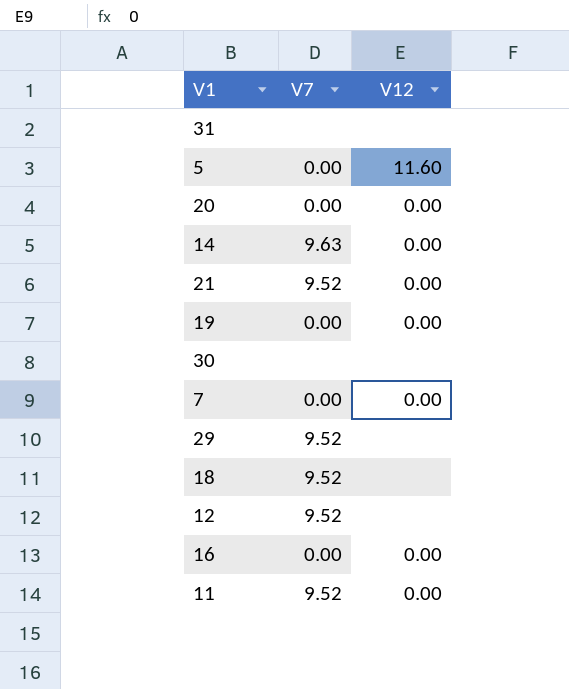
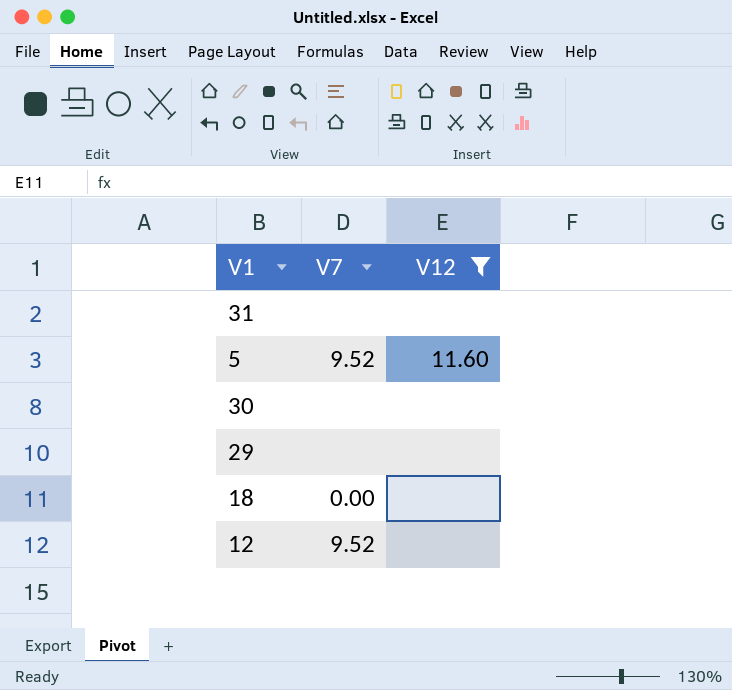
filter: none -> V12 != 0.00
5 | V7: 0.00 -> 9.52
29 | V7: 9.52 -> none
18 | V7: 9.52 -> 0.00

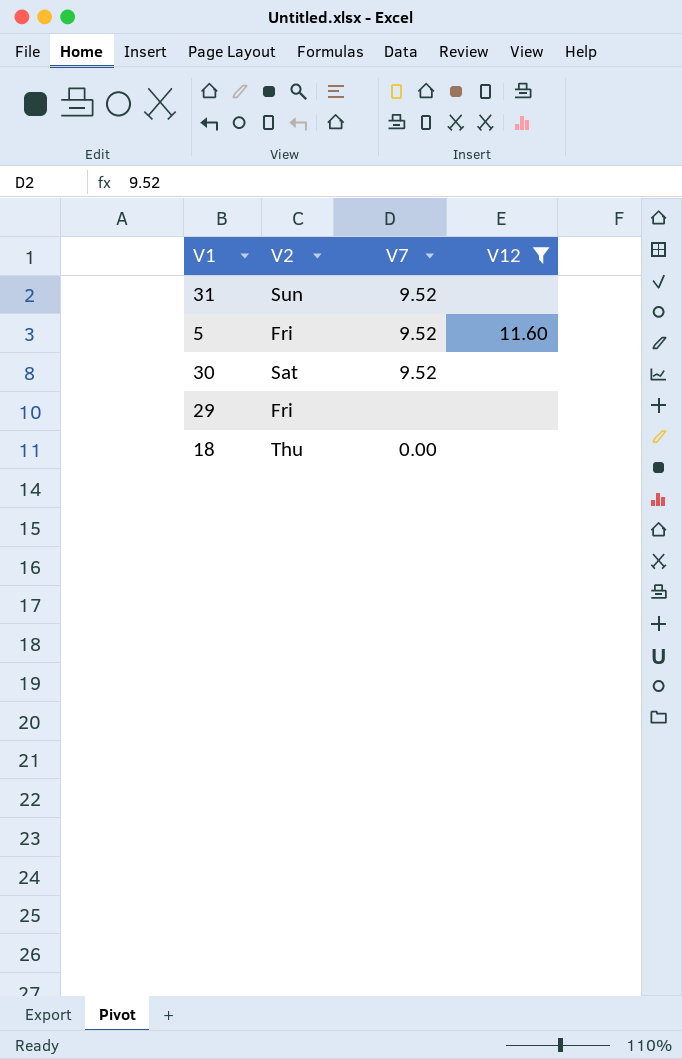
column V2 | position: none -> 2
row 12: 9.52 | none -> none
31 | V7: none -> 9.52
30 | V7: none -> 9.52

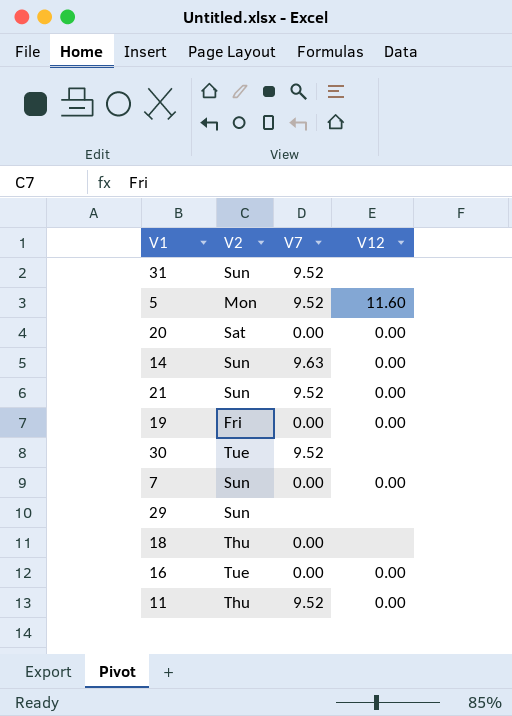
filter: V12 != 0.00 -> none
5 | V2: Fri -> Mon
30 | V2: Sat -> Tue
29 | V2: Fri -> Sun

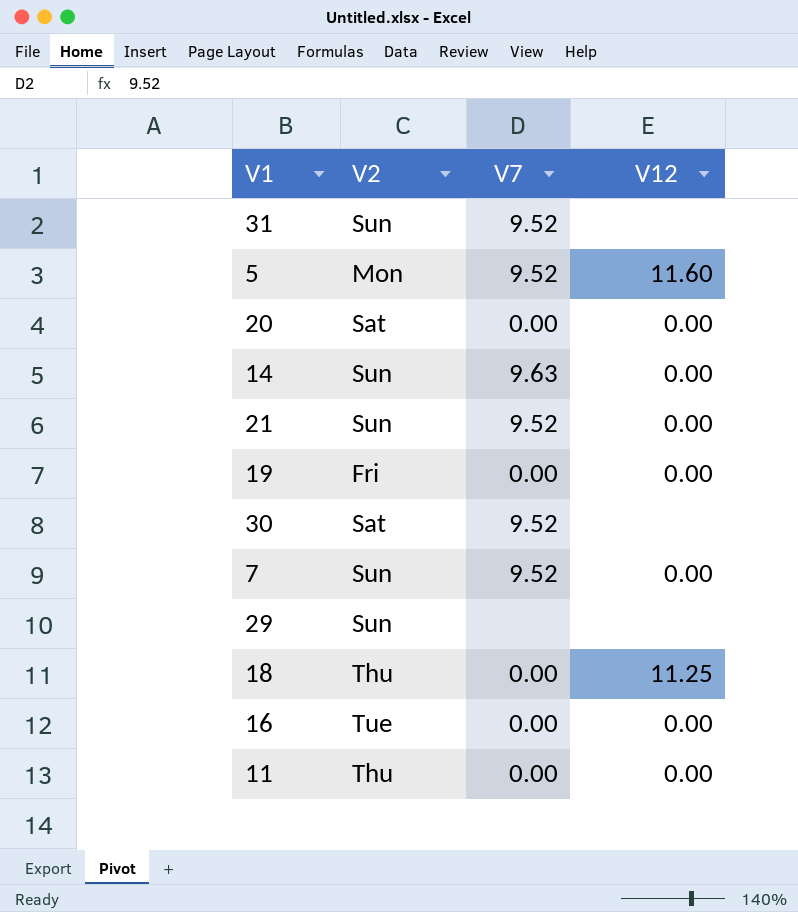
30 | V2: Tue -> Sat
7 | V7: 0.00 -> 9.52
18 | V12: none -> 11.25
11 | V7: 9.52 -> 0.00

